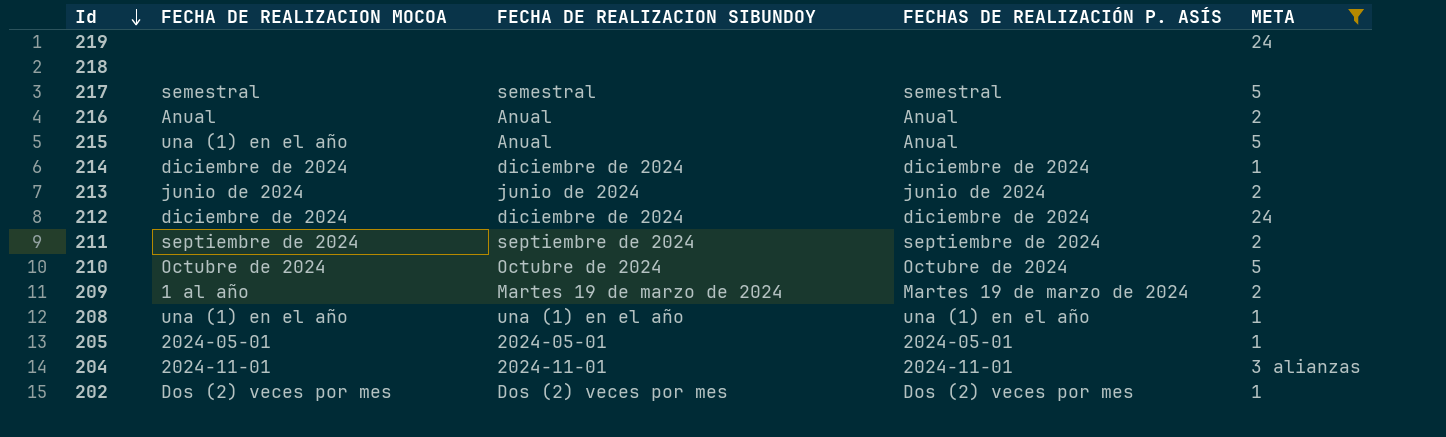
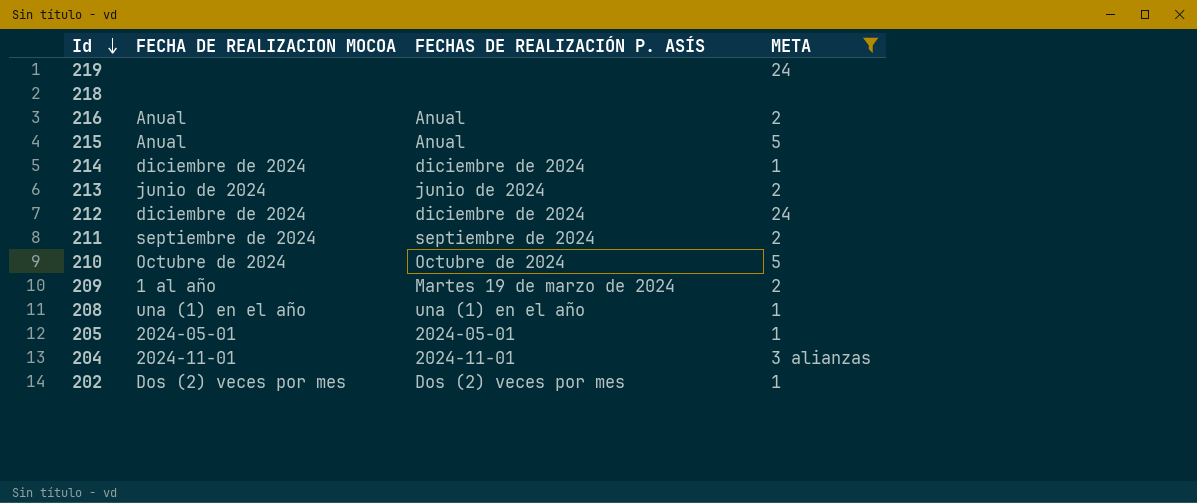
column FECHA DE REALIZACION SIBUNDOY | position: 3 -> none
row 217: semestral | semestral | semestral | 5 -> none
215 | FECHA DE REALIZACION MOCOA: una (1) en el año -> Anual

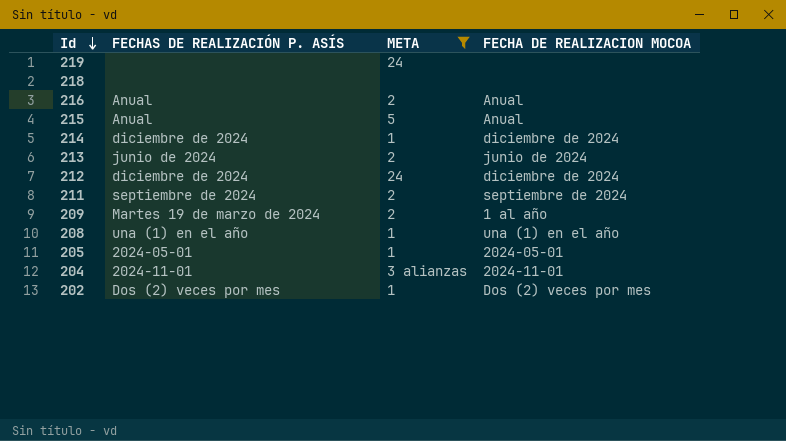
column FECHA DE REALIZACION MOCOA | position: 2 -> 4
row 210: Octubre de 2024 | Octubre de 2024 | 5 -> none

